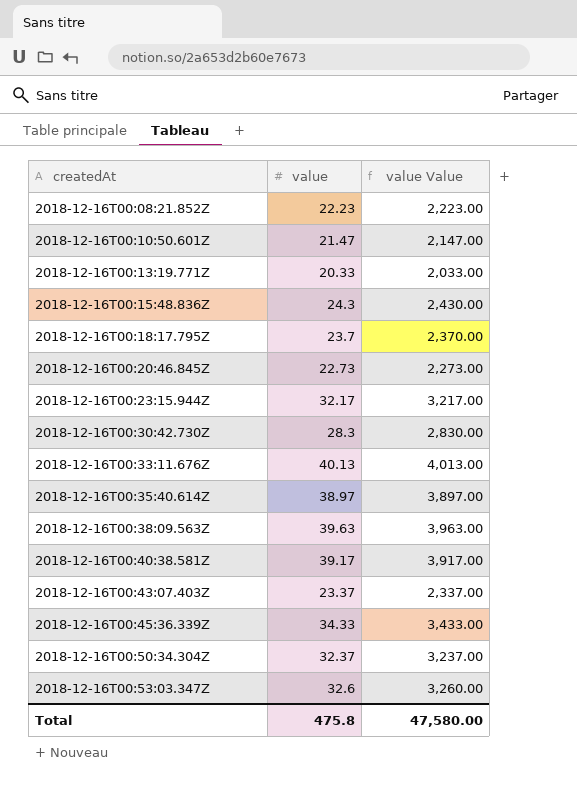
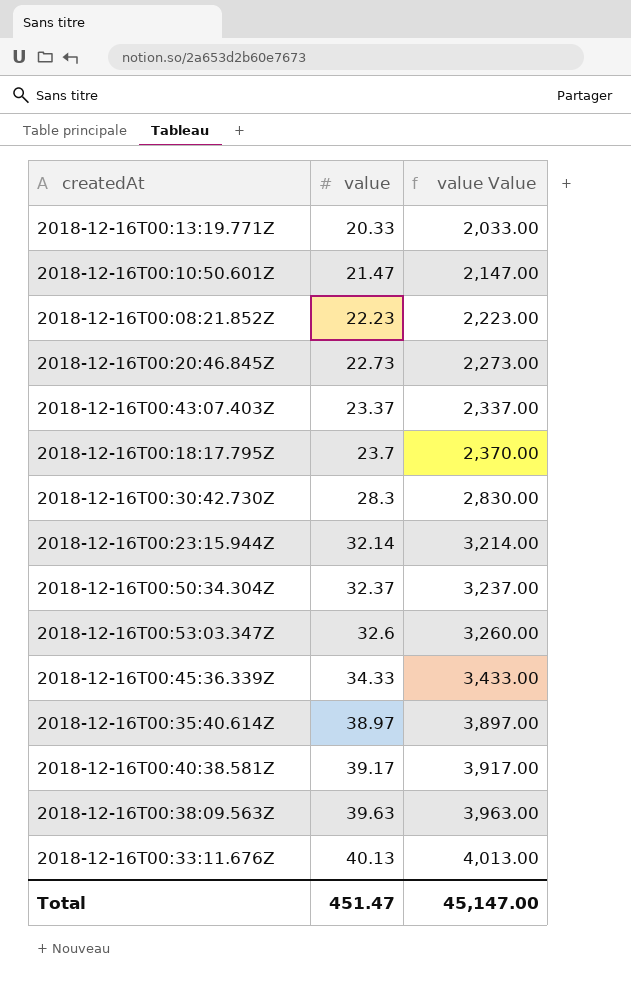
row order: createdAt ascending -> value ascending
row 2018-12-16T00:15:48.836Z: 24.3 | 2,430.00 -> none
2018-12-16T00:23:15.944Z | value: 32.17 -> 32.14
2018-12-16T00:23:15.944Z | value Value: 3,217.00 -> 3,214.00
Total | value: 475.8 -> 451.47
Total | value Value: 47,580.00 -> 45,147.00

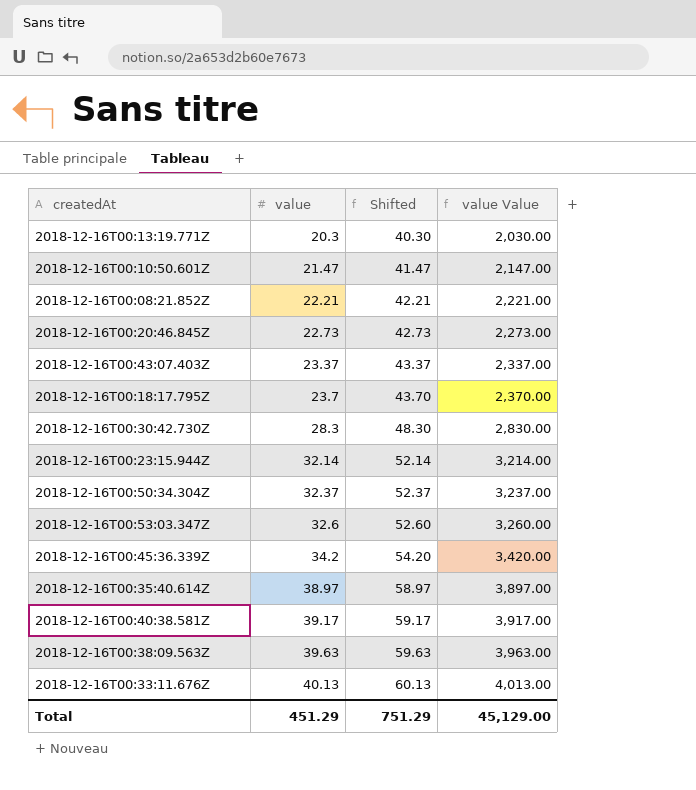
column Shifted | formula: none -> [value] + 20
2018-12-16T00:13:19.771Z | value: 20.33 -> 20.3
2018-12-16T00:13:19.771Z | value Value: 2,033.00 -> 2,030.00
2018-12-16T00:08:21.852Z | value: 22.23 -> 22.21
2018-12-16T00:08:21.852Z | value Value: 2,223.00 -> 2,221.00
2018-12-16T00:45:36.339Z | value: 34.33 -> 34.2
2018-12-16T00:45:36.339Z | value Value: 3,433.00 -> 3,420.00
Total | value: 451.47 -> 451.29
Total | value Value: 45,147.00 -> 45,129.00

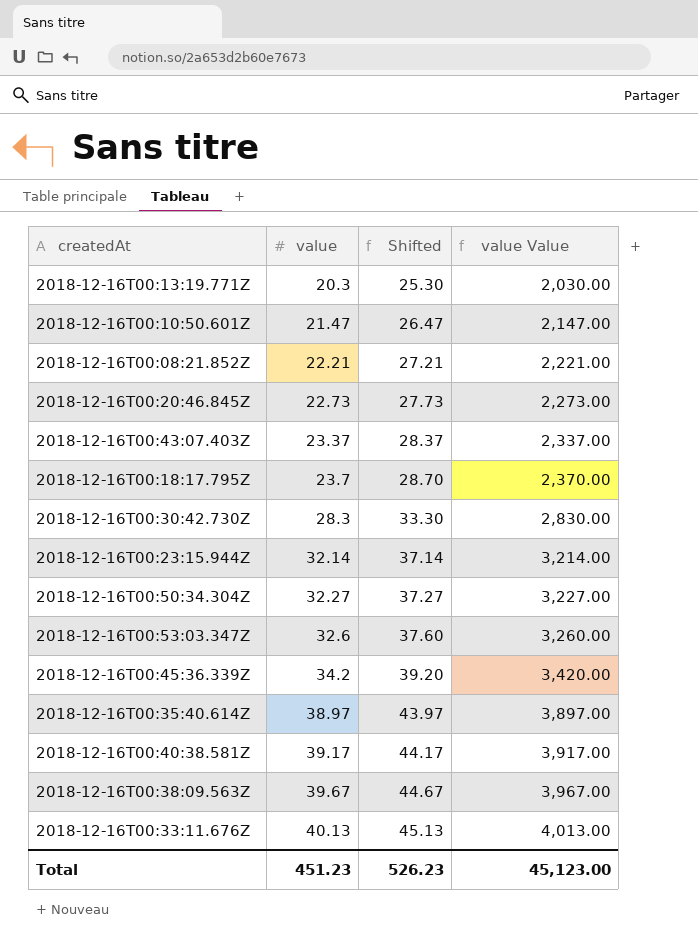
column Shifted | formula: [value] + 20 -> [value] + 5
2018-12-16T00:50:34.304Z | value: 32.37 -> 32.27
2018-12-16T00:50:34.304Z | value Value: 3,237.00 -> 3,227.00
2018-12-16T00:38:09.563Z | value: 39.63 -> 39.67
2018-12-16T00:38:09.563Z | value Value: 3,963.00 -> 3,967.00
Total | value: 451.29 -> 451.23
Total | Shifted: 751.29 -> 526.23
Total | value Value: 45,129.00 -> 45,123.00

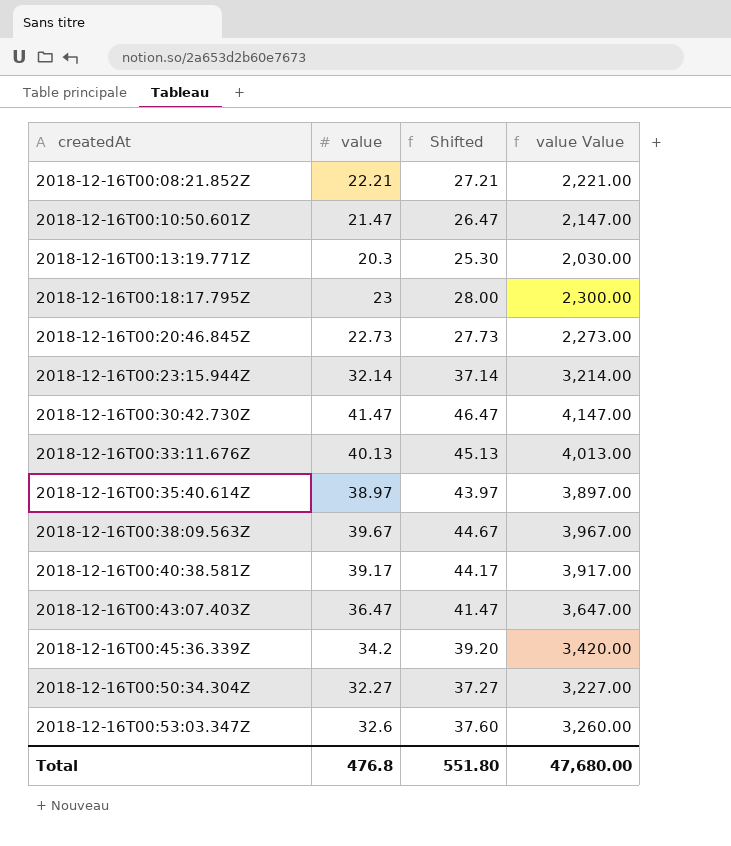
row order: value ascending -> createdAt ascending
2018-12-16T00:18:17.795Z | value: 23.7 -> 23
2018-12-16T00:18:17.795Z | Shifted: 28.70 -> 28.00
2018-12-16T00:18:17.795Z | value Value: 2,370.00 -> 2,300.00
2018-12-16T00:30:42.730Z | value: 28.3 -> 41.47
2018-12-16T00:30:42.730Z | Shifted: 33.30 -> 46.47
2018-12-16T00:30:42.730Z | value Value: 2,830.00 -> 4,147.00
2018-12-16T00:43:07.403Z | value: 23.37 -> 36.47
2018-12-16T00:43:07.403Z | Shifted: 28.37 -> 41.47
2018-12-16T00:43:07.403Z | value Value: 2,337.00 -> 3,647.00
Total | value: 451.23 -> 476.8
Total | Shifted: 526.23 -> 551.80
Total | value Value: 45,123.00 -> 47,680.00

